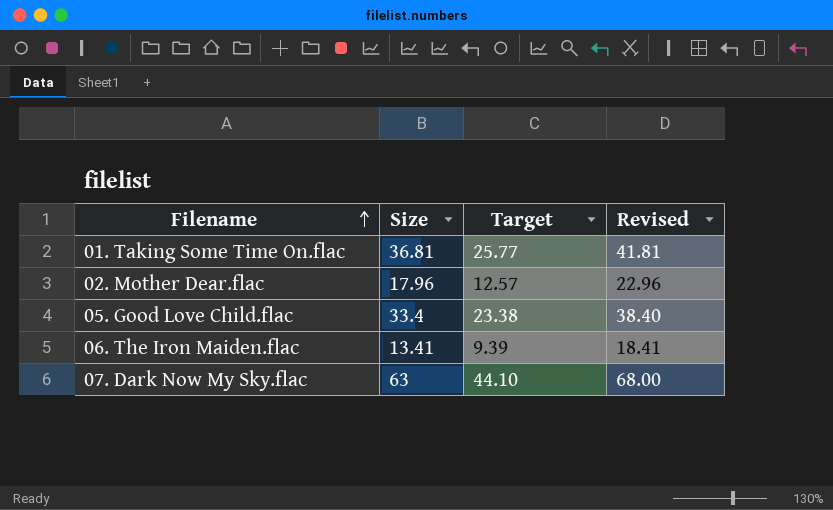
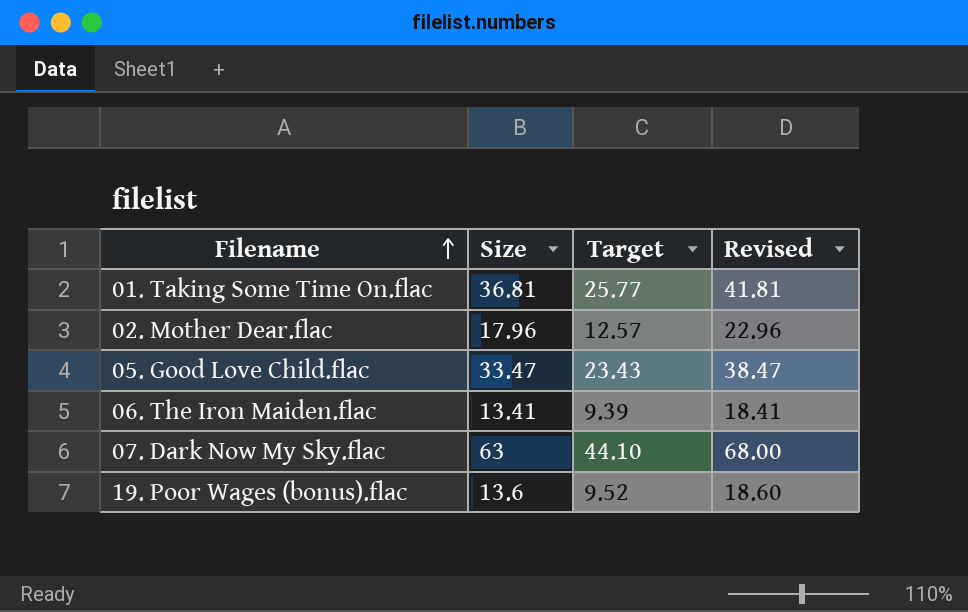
05. Good Love Child.flac | Size: 33.4 -> 33.47
05. Good Love Child.flac | Target: 23.38 -> 23.43
05. Good Love Child.flac | Revised: 38.40 -> 38.47
row 19. Poor Wages (bonus).flac: none -> 13.6 | 9.52 | 18.60

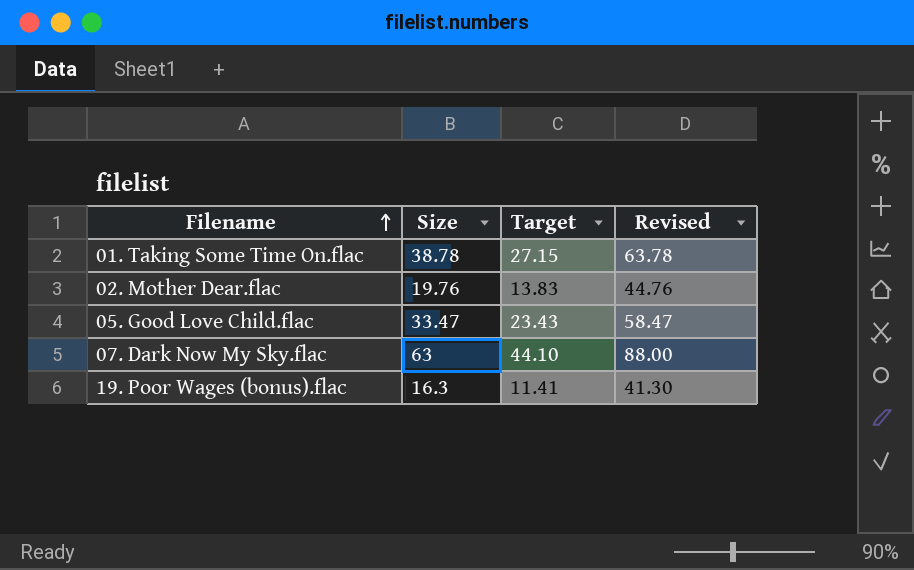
column Revised | formula: [Size] + 5 -> [Size] + 25
row 06. The Iron Maiden.flac: 13.41 | 9.39 | 18.41 -> none
01. Taking Some Time On.flac | Size: 36.81 -> 38.78
01. Taking Some Time On.flac | Target: 25.77 -> 27.15
02. Mother Dear.flac | Size: 17.96 -> 19.76
02. Mother Dear.flac | Target: 12.57 -> 13.83
19. Poor Wages (bonus).flac | Size: 13.6 -> 16.3
19. Poor Wages (bonus).flac | Target: 9.52 -> 11.41

